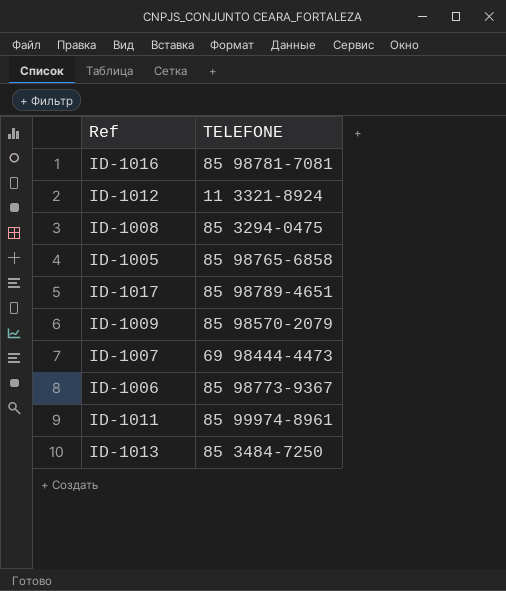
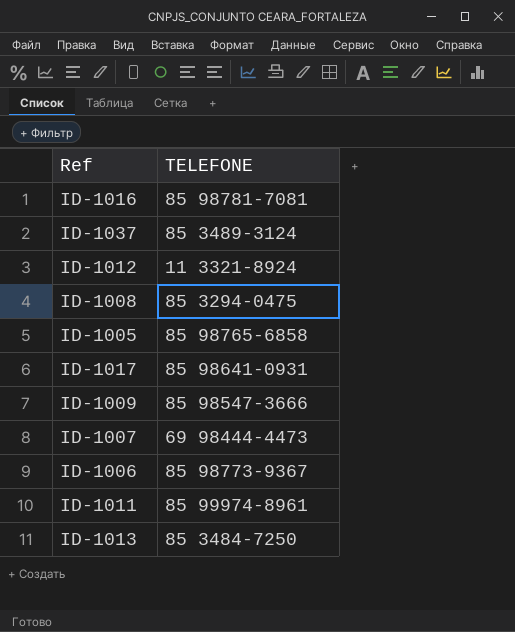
row ID-1037: none -> 85 3489-3124
ID-1017 | TELEFONE: 85 98789-4651 -> 85 98641-0931
ID-1009 | TELEFONE: 85 98570-2079 -> 85 98547-3666

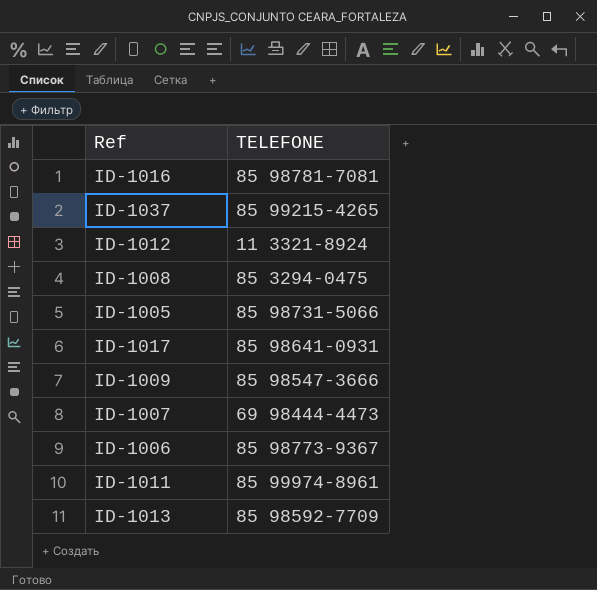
ID-1037 | TELEFONE: 85 3489-3124 -> 85 99215-4265
ID-1005 | TELEFONE: 85 98765-6858 -> 85 98731-5066
ID-1013 | TELEFONE: 85 3484-7250 -> 85 98592-7709

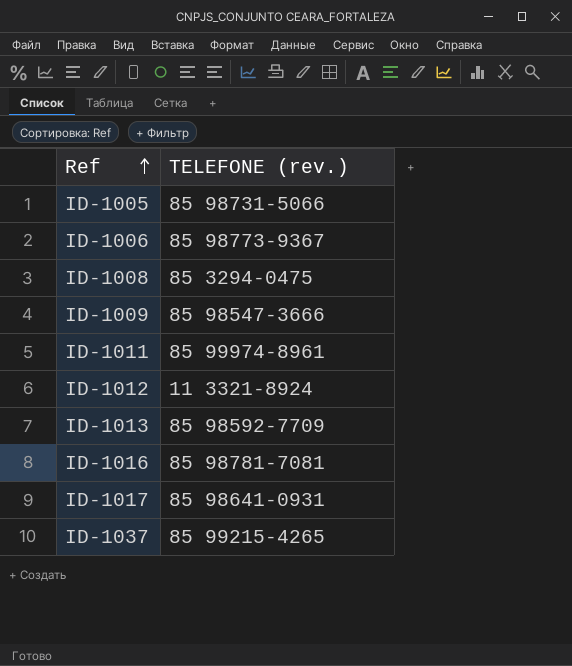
row order: none -> Ref ascending
column name: TELEFONE -> TELEFONE (rev.)
row ID-1007: 69 98444-4473 -> none

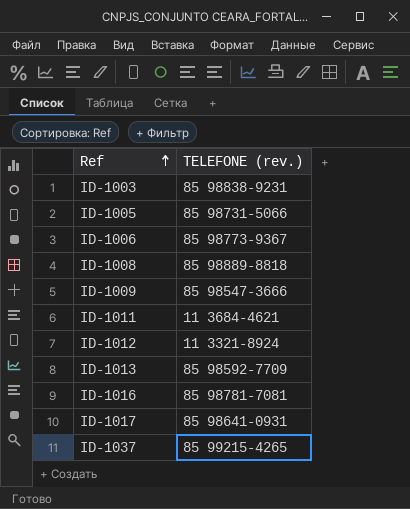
row ID-1003: none -> 85 98838-9231
ID-1008 | TELEFONE (rev.): 85 3294-0475 -> 85 98889-8818
ID-1011 | TELEFONE (rev.): 85 99974-8961 -> 11 3684-4621

